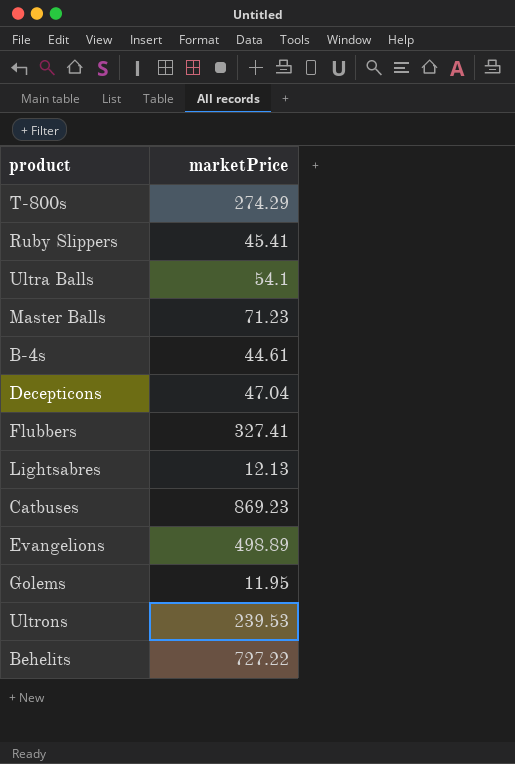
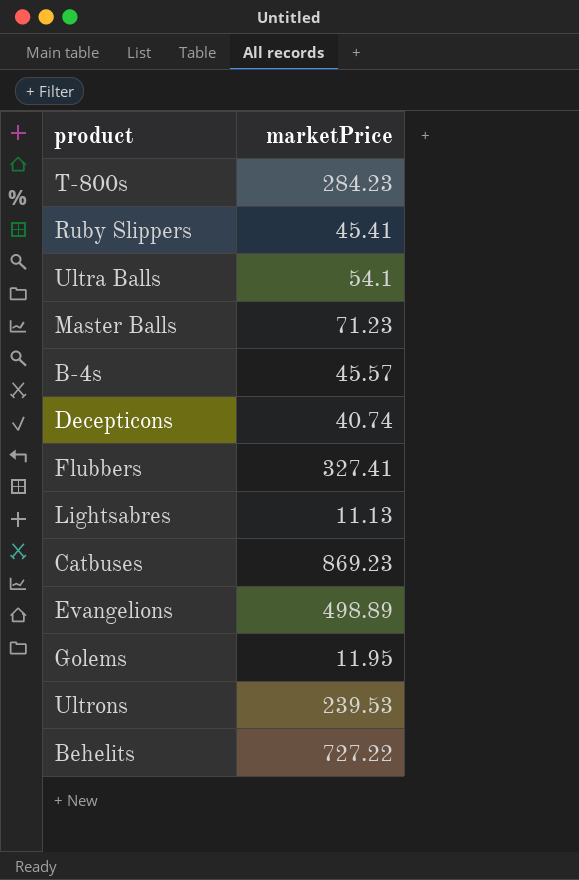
T-800s | marketPrice: 274.29 -> 284.23
B-4s | marketPrice: 44.61 -> 45.57
Decepticons | marketPrice: 47.04 -> 40.74
Lightsabres | marketPrice: 12.13 -> 11.13

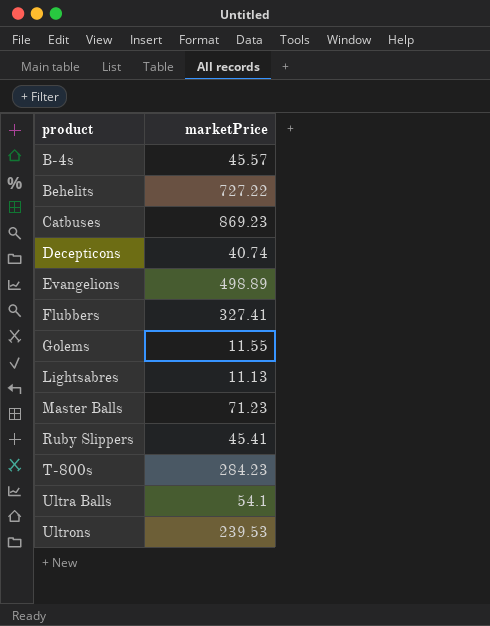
row order: none -> product ascending
Golems | marketPrice: 11.95 -> 11.55

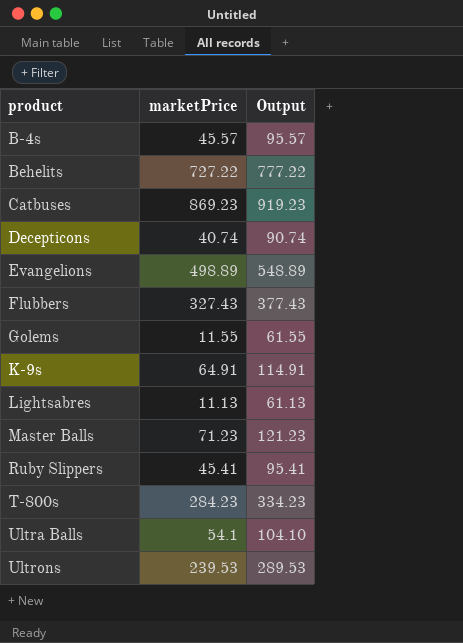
column Output | formula: none -> [marketPrice] + 50
Flubbers | marketPrice: 327.41 -> 327.43
row K-9s: none -> 64.91 | 114.91

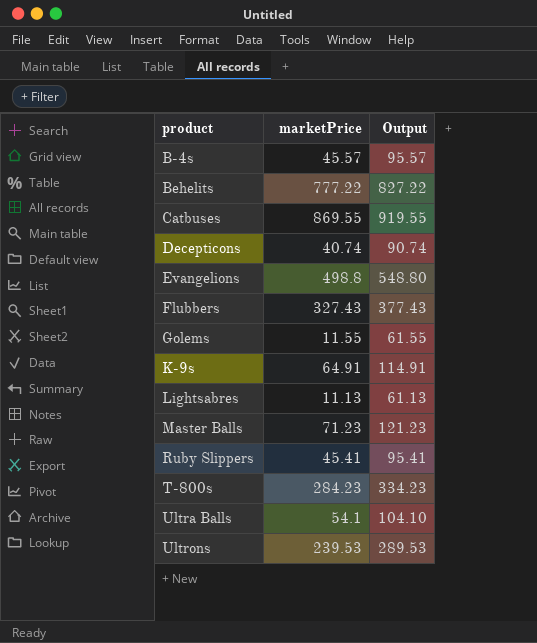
Behelits | marketPrice: 727.22 -> 777.22
Behelits | Output: 777.22 -> 827.22
Catbuses | marketPrice: 869.23 -> 869.55
Catbuses | Output: 919.23 -> 919.55
Evangelions | marketPrice: 498.89 -> 498.8
Evangelions | Output: 548.89 -> 548.80

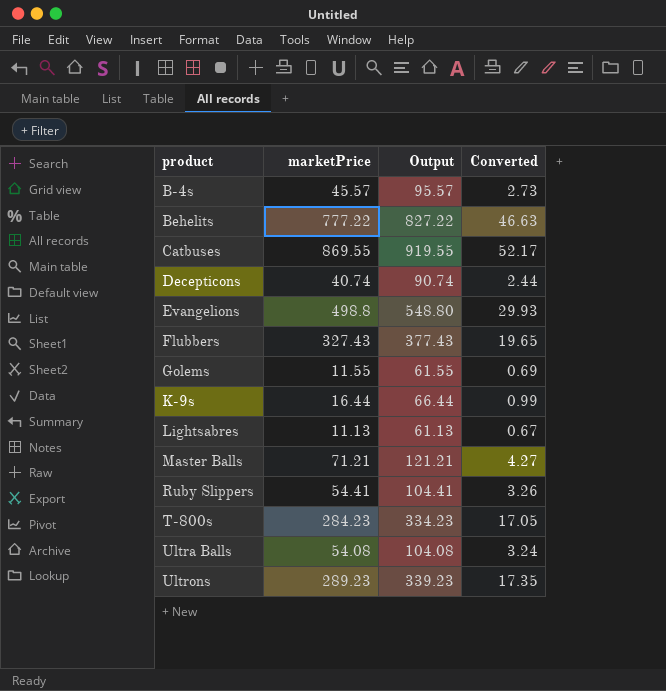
column Converted | formula: none -> [marketPrice] * 0.06
K-9s | marketPrice: 64.91 -> 16.44
K-9s | Output: 114.91 -> 66.44
Master Balls | marketPrice: 71.23 -> 71.21
Master Balls | Output: 121.23 -> 121.21
Ruby Slippers | marketPrice: 45.41 -> 54.41
Ruby Slippers | Output: 95.41 -> 104.41
Ultra Balls | marketPrice: 54.1 -> 54.08
Ultra Balls | Output: 104.10 -> 104.08
Ultrons | marketPrice: 239.53 -> 289.23
Ultrons | Output: 289.53 -> 339.23

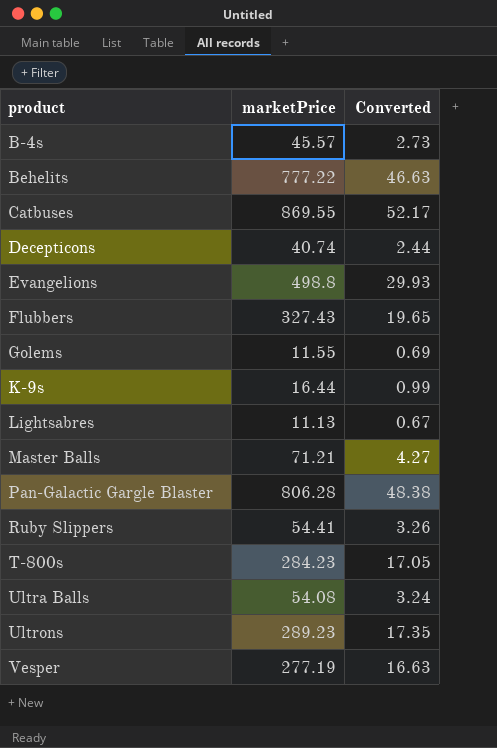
column Output | formula: [marketPrice] + 50 -> none
row Pan-Galactic Gargle Blaster: none -> 806.28 | 48.38
row Vesper: none -> 277.19 | 16.63

